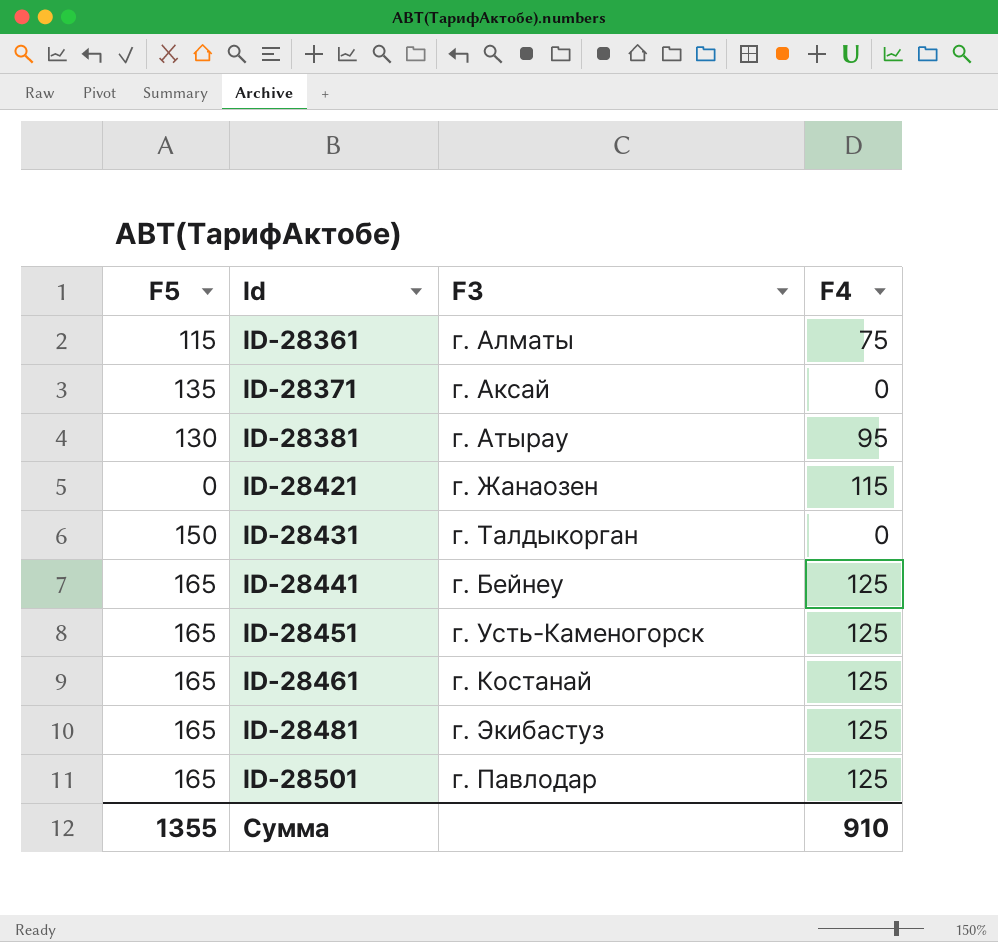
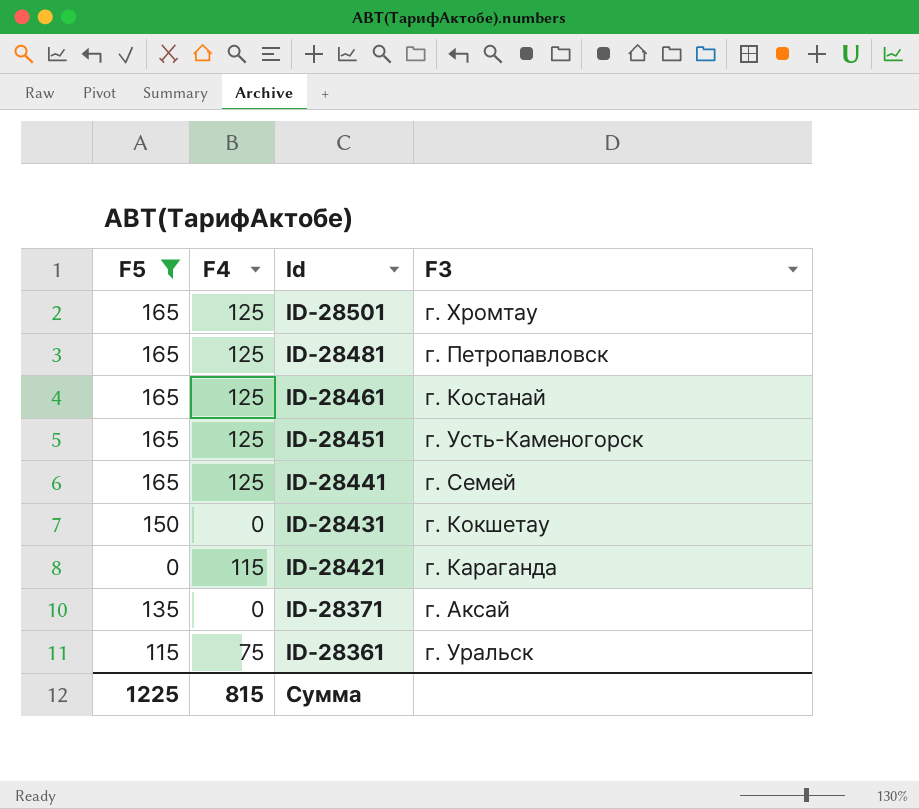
filter: none -> F5 != 130
row order: Id ascending -> Id descending
column F4 | position: 4 -> 2
ID-28501 | F3: г. Павлодар -> г. Хромтау
ID-28481 | F3: г. Экибастуз -> г. Петропавловск
ID-28441 | F3: г. Бейнеу -> г. Семей
ID-28431 | F3: г. Талдыкорган -> г. Кокшетау
ID-28421 | F3: г. Жанаозен -> г. Караганда
ID-28361 | F3: г. Алматы -> г. Уральск
Сумма | F5: 1355 -> 1225
Сумма | F4: 910 -> 815

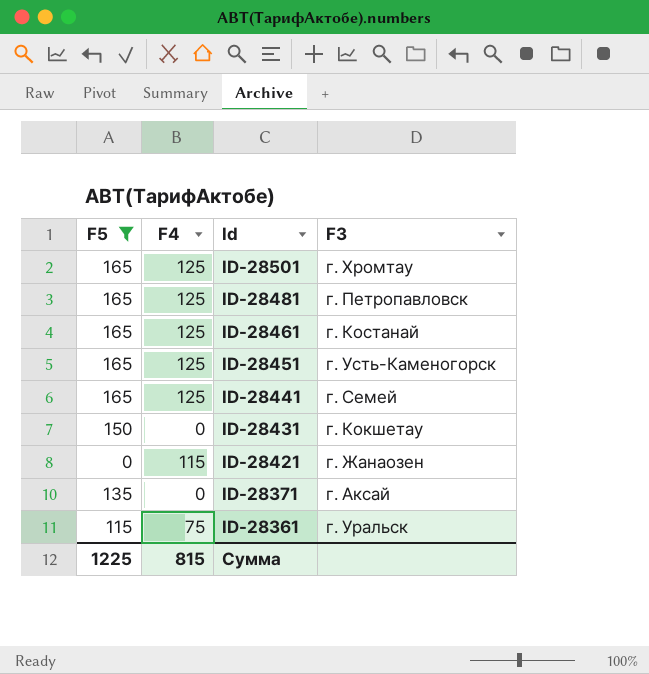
ID-28421 | F3: г. Караганда -> г. Жанаозен

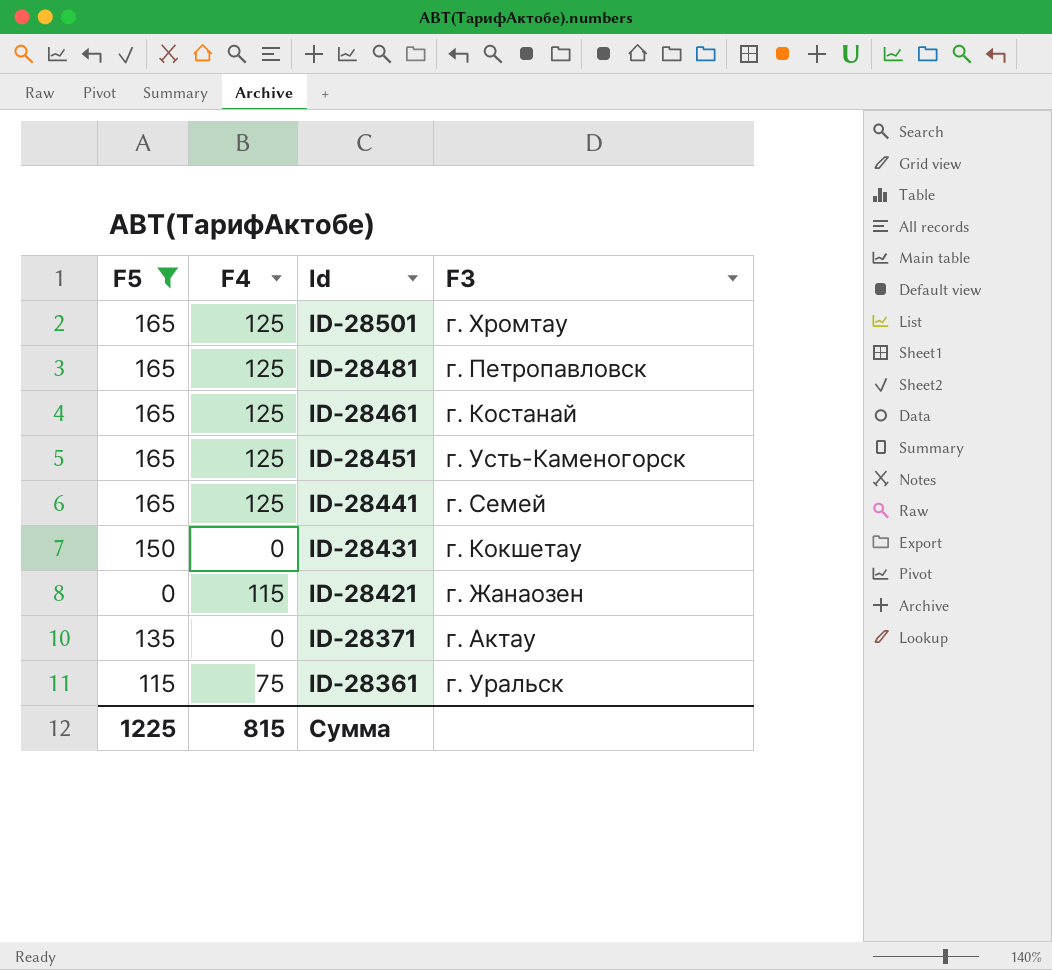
ID-28371 | F3: г. Аксай -> г. Актау

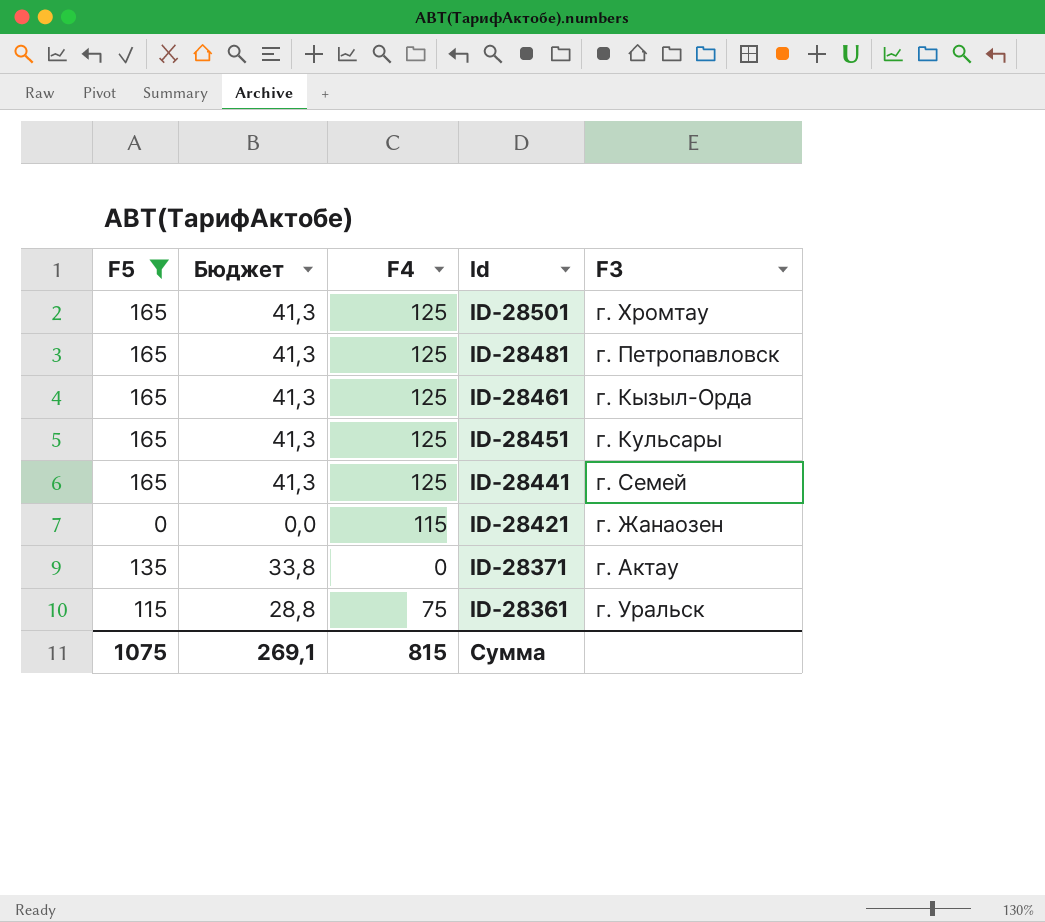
column Бюджет | formula: none -> [F5] * 0,25
row ID-28431: 150 | 0 | г. Кокшетау -> none
ID-28461 | F3: г. Костанай -> г. Кызыл-Орда
ID-28451 | F3: г. Усть-Каменогорск -> г. Кульсары
Сумма | F5: 1225 -> 1075

